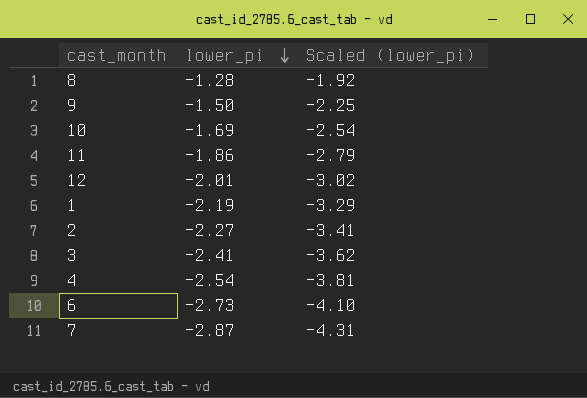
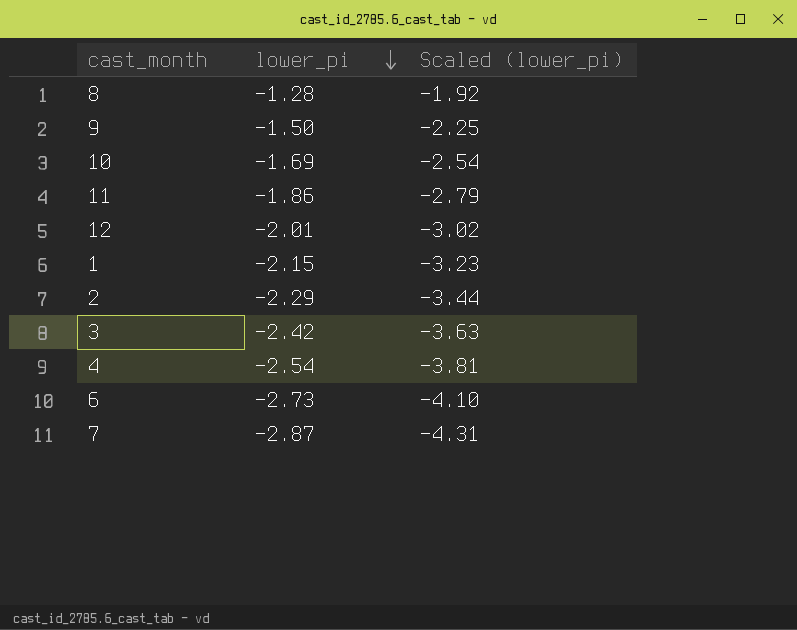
1 | lower_pi: -2.19 -> -2.15
1 | Scaled (lower_pi): -3.29 -> -3.23
2 | lower_pi: -2.27 -> -2.29
2 | Scaled (lower_pi): -3.41 -> -3.44
3 | lower_pi: -2.41 -> -2.42
3 | Scaled (lower_pi): -3.62 -> -3.63

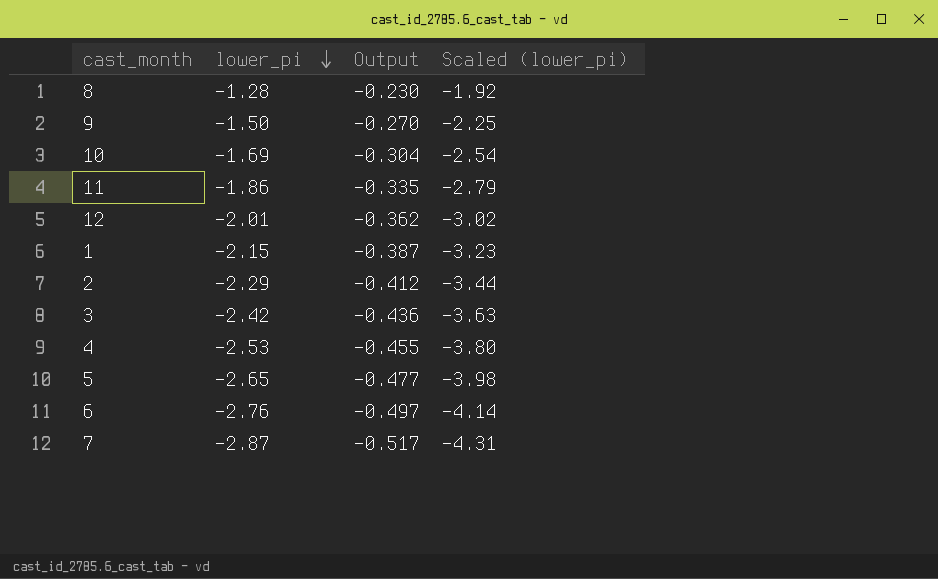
column Output | formula: none -> [lower_pi] * 0.18
4 | lower_pi: -2.54 -> -2.53
4 | Scaled (lower_pi): -3.81 -> -3.80
row 5: none -> -2.65 | -0.477 | -3.98
6 | lower_pi: -2.73 -> -2.76
6 | Scaled (lower_pi): -4.10 -> -4.14

